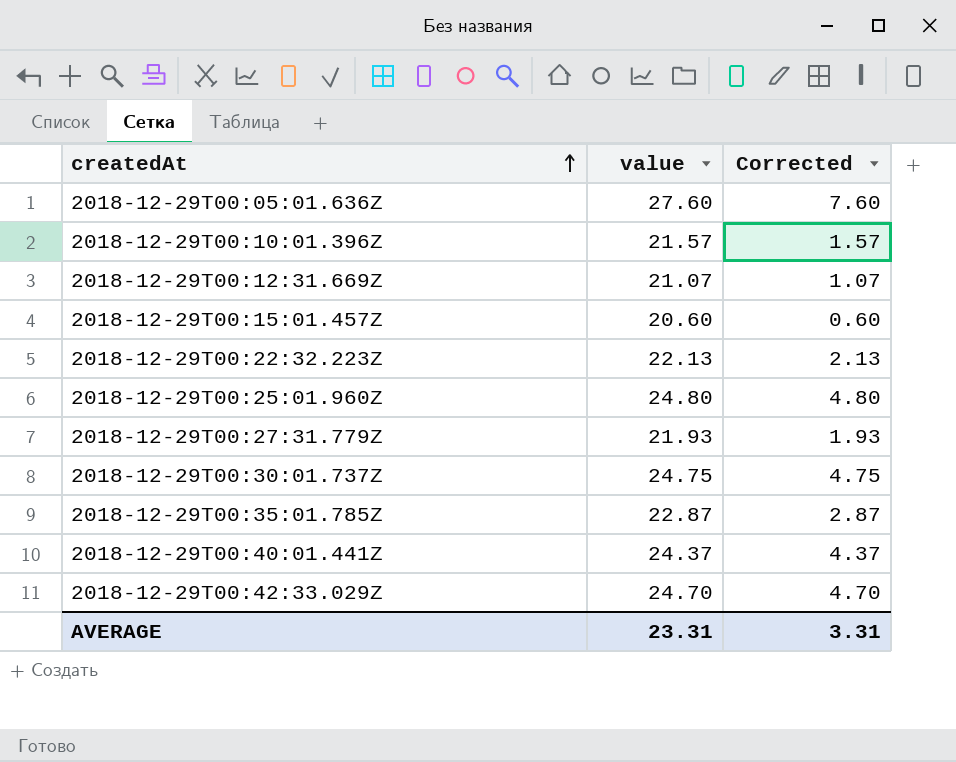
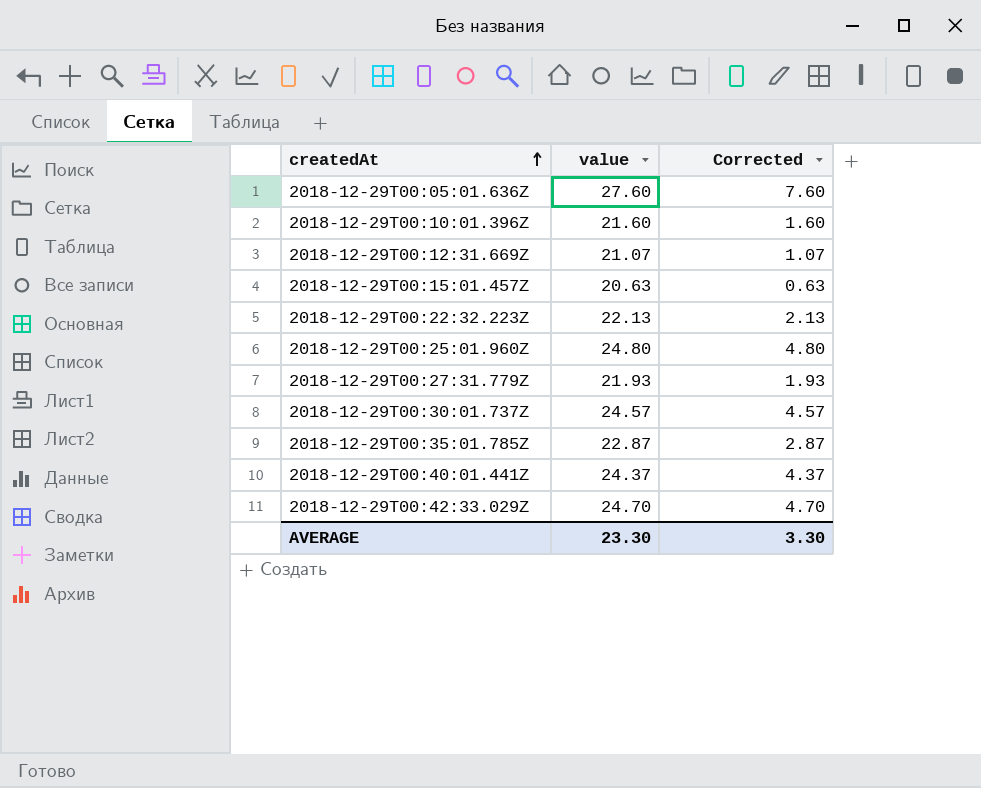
2018-12-29T00:10:01.396Z | value: 21.57 -> 21.60
2018-12-29T00:10:01.396Z | Corrected: 1.57 -> 1.60
2018-12-29T00:15:01.457Z | value: 20.60 -> 20.63
2018-12-29T00:15:01.457Z | Corrected: 0.60 -> 0.63
2018-12-29T00:30:01.737Z | value: 24.75 -> 24.57
2018-12-29T00:30:01.737Z | Corrected: 4.75 -> 4.57
AVERAGE | value: 23.31 -> 23.30
AVERAGE | Corrected: 3.31 -> 3.30

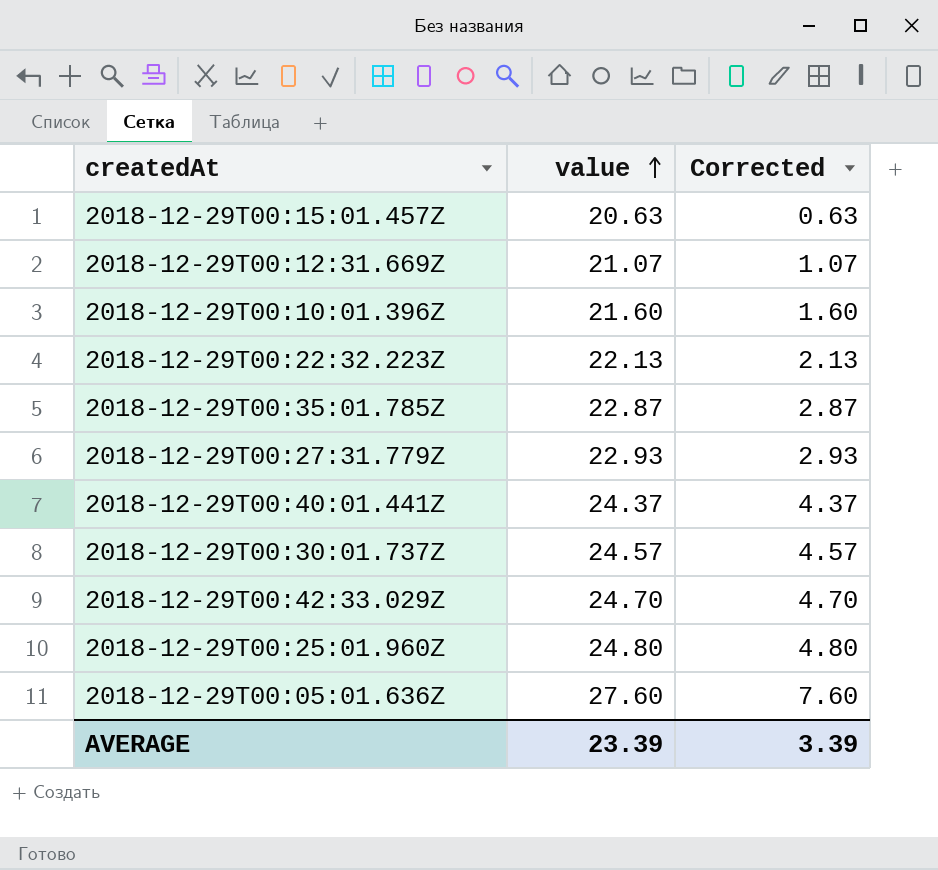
row order: createdAt ascending -> value ascending
2018-12-29T00:27:31.779Z | value: 21.93 -> 22.93
2018-12-29T00:27:31.779Z | Corrected: 1.93 -> 2.93
AVERAGE | value: 23.30 -> 23.39
AVERAGE | Corrected: 3.30 -> 3.39

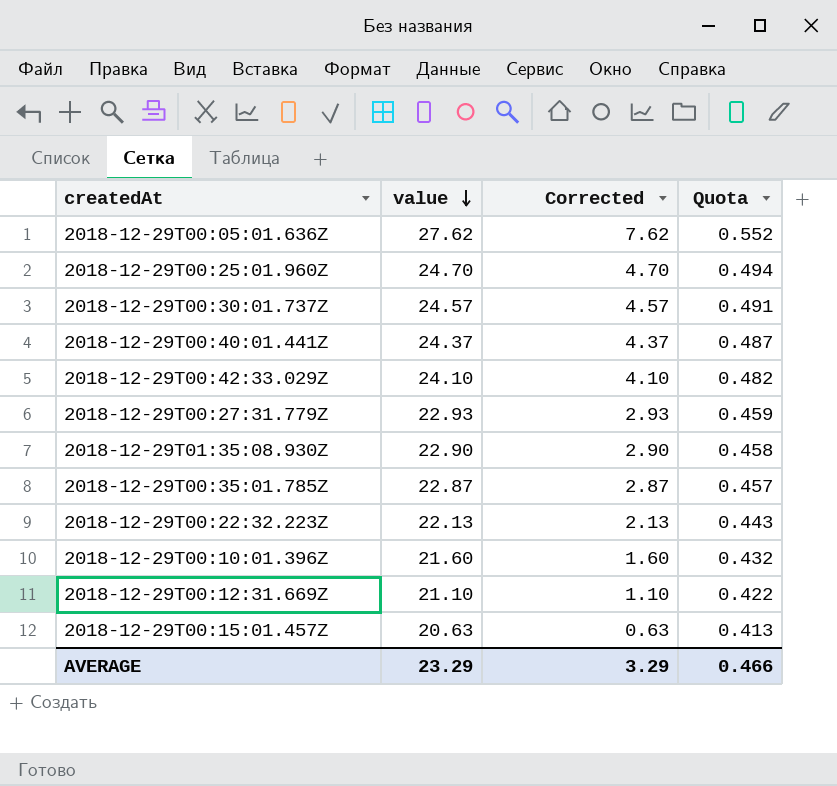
row order: value ascending -> value descending
column Quota | formula: none -> [value] * 0.02
2018-12-29T00:05:01.636Z | value: 27.60 -> 27.62
2018-12-29T00:05:01.636Z | Corrected: 7.60 -> 7.62
2018-12-29T00:25:01.960Z | value: 24.80 -> 24.70
2018-12-29T00:25:01.960Z | Corrected: 4.80 -> 4.70
2018-12-29T00:42:33.029Z | value: 24.70 -> 24.10
2018-12-29T00:42:33.029Z | Corrected: 4.70 -> 4.10
row 2018-12-29T01:35:08.930Z: none -> 22.90 | 2.90 | 0.458
2018-12-29T00:12:31.669Z | value: 21.07 -> 21.10
2018-12-29T00:12:31.669Z | Corrected: 1.07 -> 1.10
AVERAGE | value: 23.39 -> 23.29
AVERAGE | Corrected: 3.39 -> 3.29

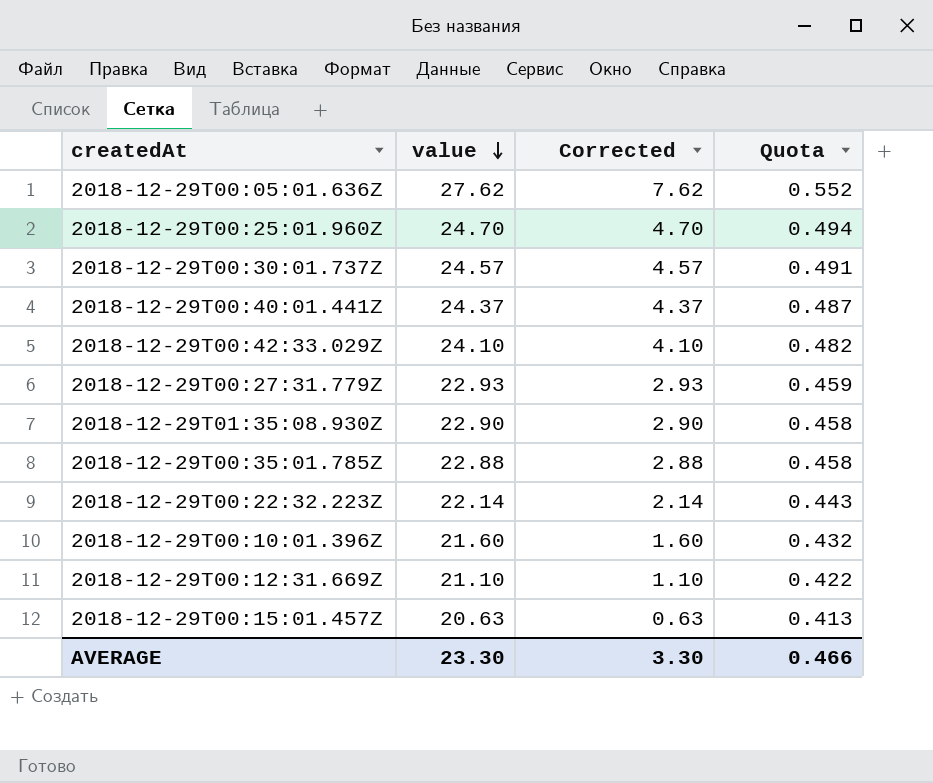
2018-12-29T00:35:01.785Z | value: 22.87 -> 22.88
2018-12-29T00:35:01.785Z | Corrected: 2.87 -> 2.88
2018-12-29T00:35:01.785Z | Quota: 0.457 -> 0.458
2018-12-29T00:22:32.223Z | value: 22.13 -> 22.14
2018-12-29T00:22:32.223Z | Corrected: 2.13 -> 2.14
AVERAGE | value: 23.29 -> 23.30
AVERAGE | Corrected: 3.29 -> 3.30

